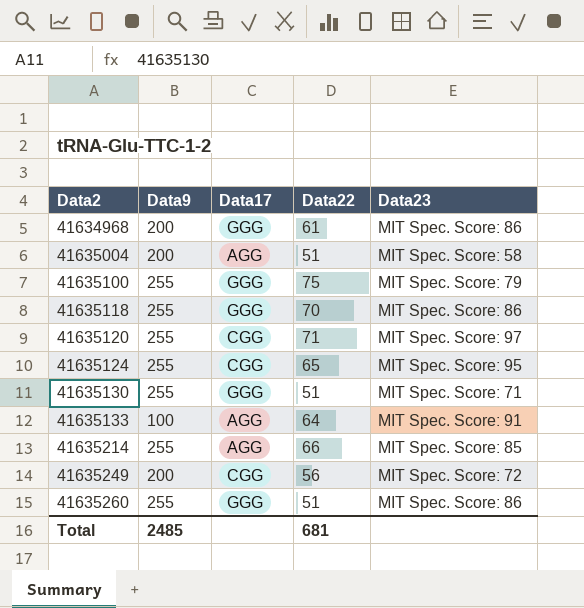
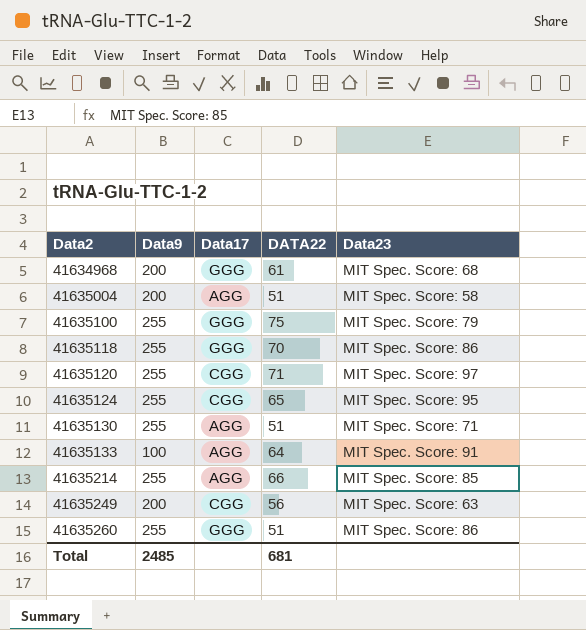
column name: Data22 -> DATA22
41634968 | Data23: MIT Spec. Score: 86 -> MIT Spec. Score: 68
41635130 | Data17: GGG -> AGG
41635249 | Data23: MIT Spec. Score: 72 -> MIT Spec. Score: 63

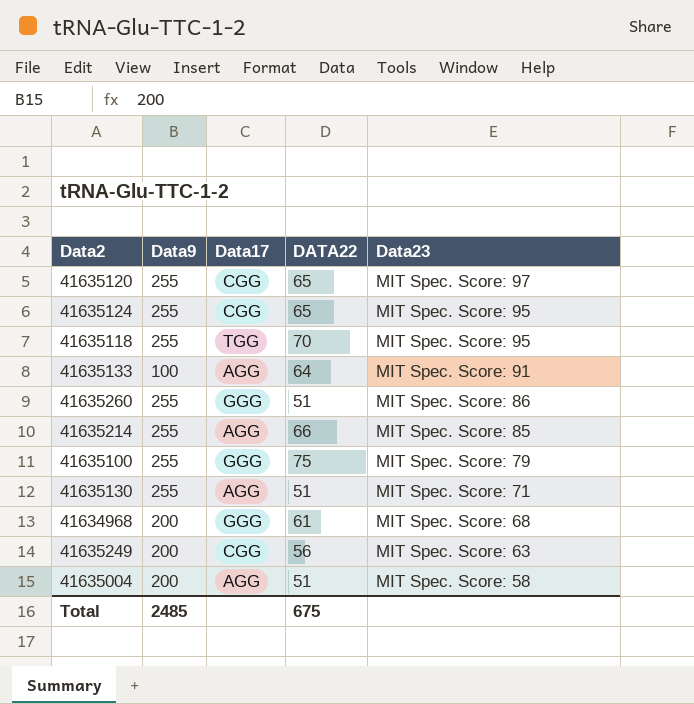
row order: Data2 ascending -> Data23 descending
41635120 | DATA22: 71 -> 65
41635118 | Data17: GGG -> TGG
41635118 | Data23: MIT Spec. Score: 86 -> MIT Spec. Score: 95
Total | DATA22: 681 -> 675

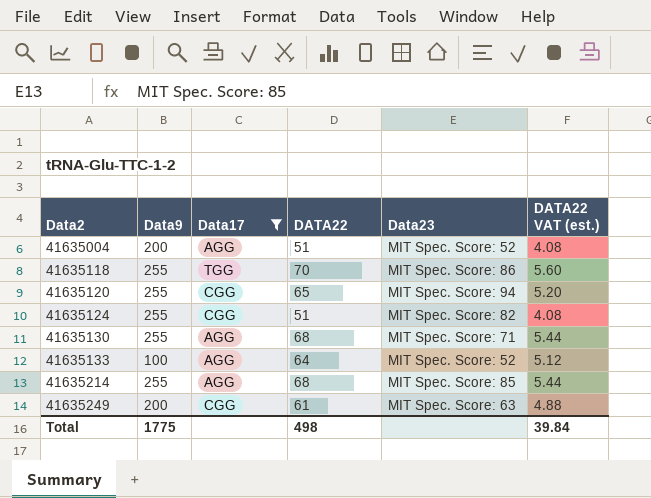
filter: none -> Data17 != GGG
row order: Data23 descending -> Data2 ascending
column DATA22 VAT (est.) | formula: none -> [DATA22] * 0.08
41635004 | Data23: MIT Spec. Score: 58 -> MIT Spec. Score: 52
41635118 | Data23: MIT Spec. Score: 95 -> MIT Spec. Score: 86
41635120 | Data23: MIT Spec. Score: 97 -> MIT Spec. Score: 94
41635124 | DATA22: 65 -> 51
41635124 | Data23: MIT Spec. Score: 95 -> MIT Spec. Score: 82
41635130 | DATA22: 51 -> 68
41635133 | Data23: MIT Spec. Score: 91 -> MIT Spec. Score: 52
41635214 | DATA22: 66 -> 68
41635249 | DATA22: 56 -> 61
Total | Data9: 2485 -> 1775
Total | DATA22: 675 -> 498

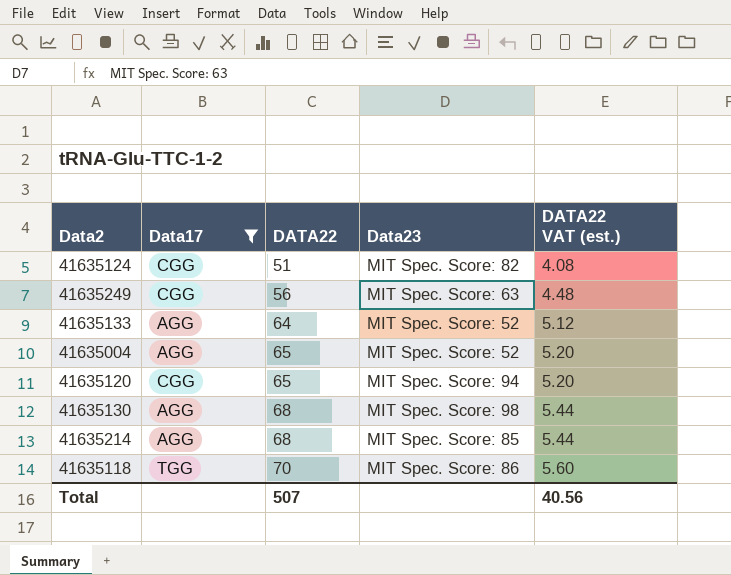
row order: Data2 ascending -> DATA22 ascending
column Data9 | position: 2 -> none
41635249 | DATA22: 61 -> 56
41635249 | DATA22 VAT (est.): 4.88 -> 4.48
41635004 | DATA22: 51 -> 65
41635004 | DATA22 VAT (est.): 4.08 -> 5.20
41635130 | Data23: MIT Spec. Score: 71 -> MIT Spec. Score: 98
Total | DATA22: 498 -> 507
Total | DATA22 VAT (est.): 39.84 -> 40.56

